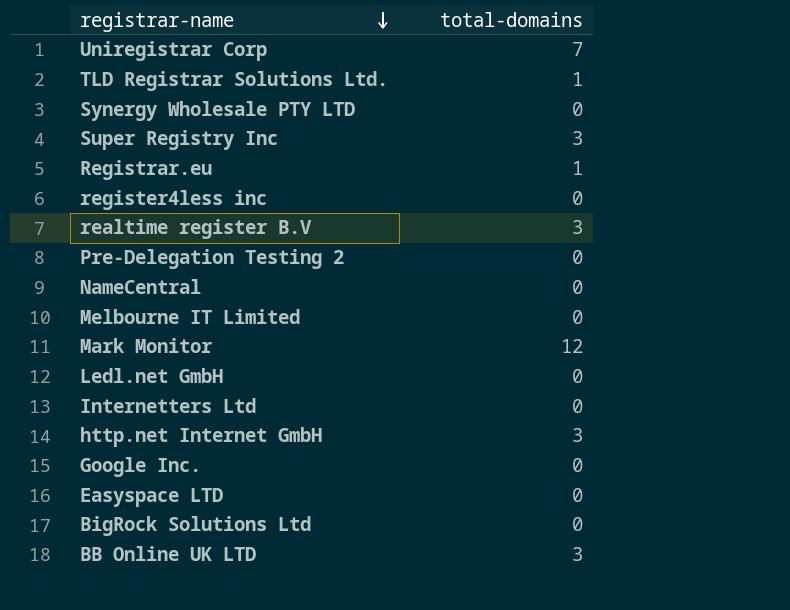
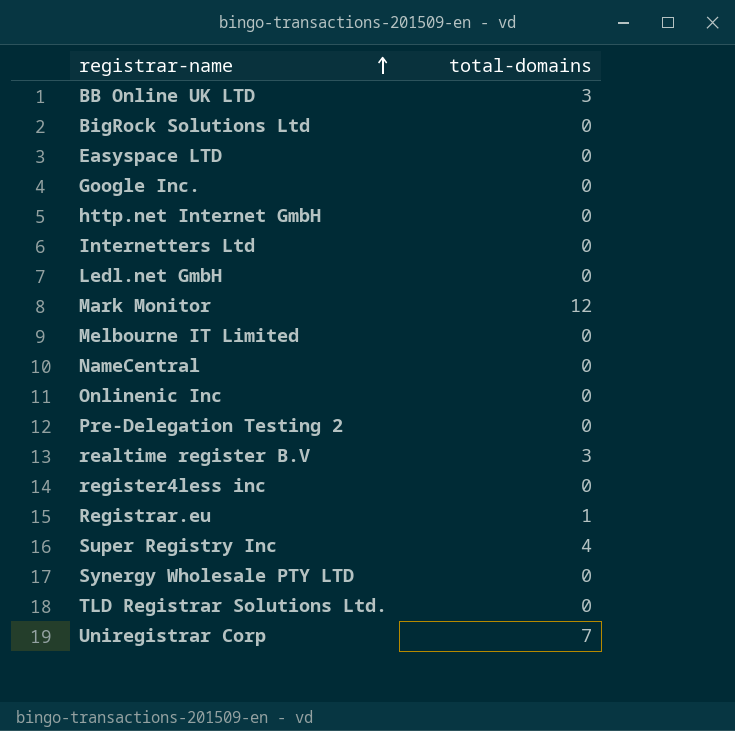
row order: registrar-name descending -> registrar-name ascending
http.net Internet GmbH | total-domains: 3 -> 0
row Onlinenic Inc: none -> 0
Super Registry Inc | total-domains: 3 -> 4
TLD Registrar Solutions Ltd. | total-domains: 1 -> 0

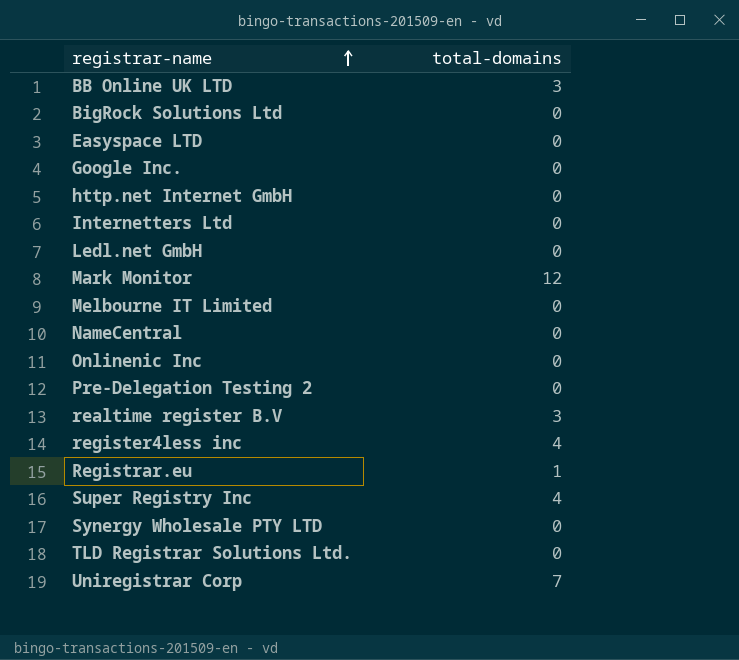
register4less inc | total-domains: 0 -> 4

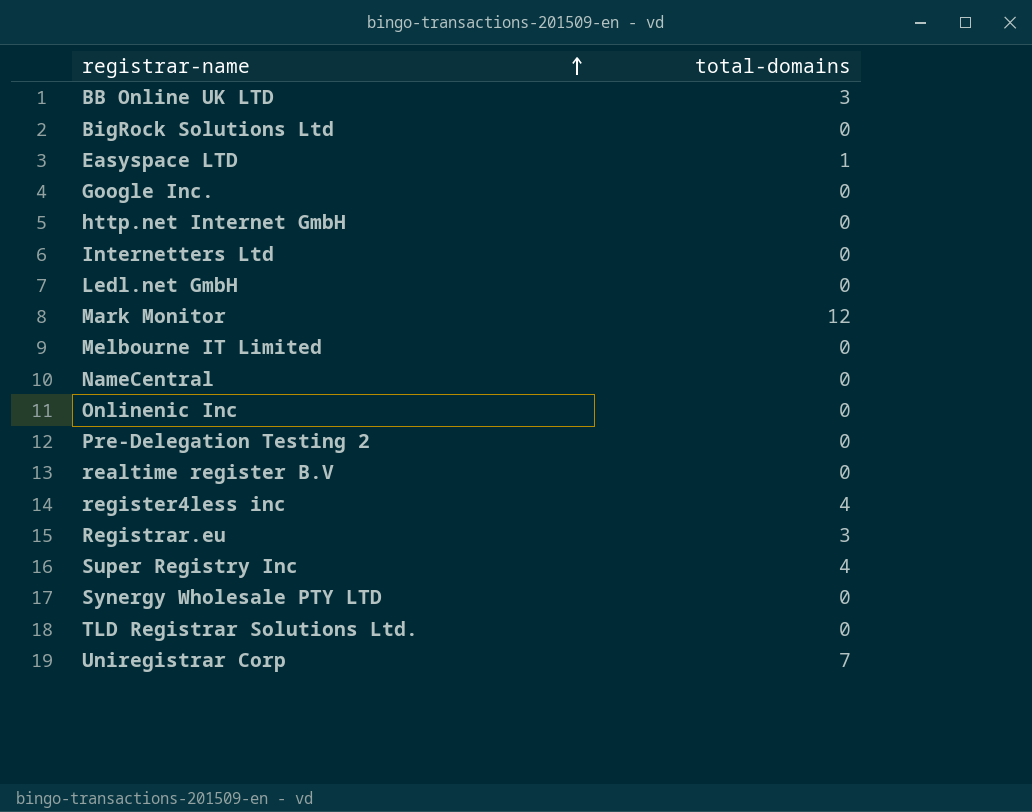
Easyspace LTD | total-domains: 0 -> 1
realtime register B.V | total-domains: 3 -> 0
Registrar.eu | total-domains: 1 -> 3

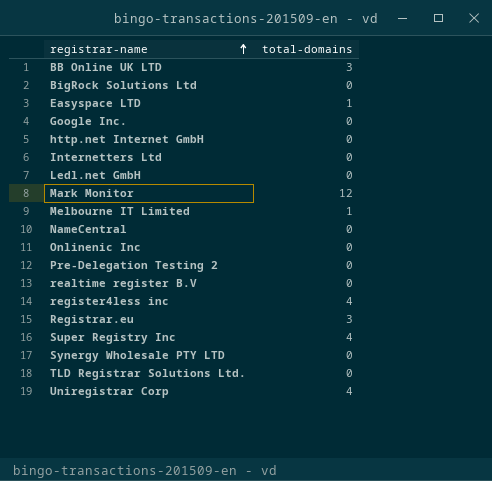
Melbourne IT Limited | total-domains: 0 -> 1
Uniregistrar Corp | total-domains: 7 -> 4

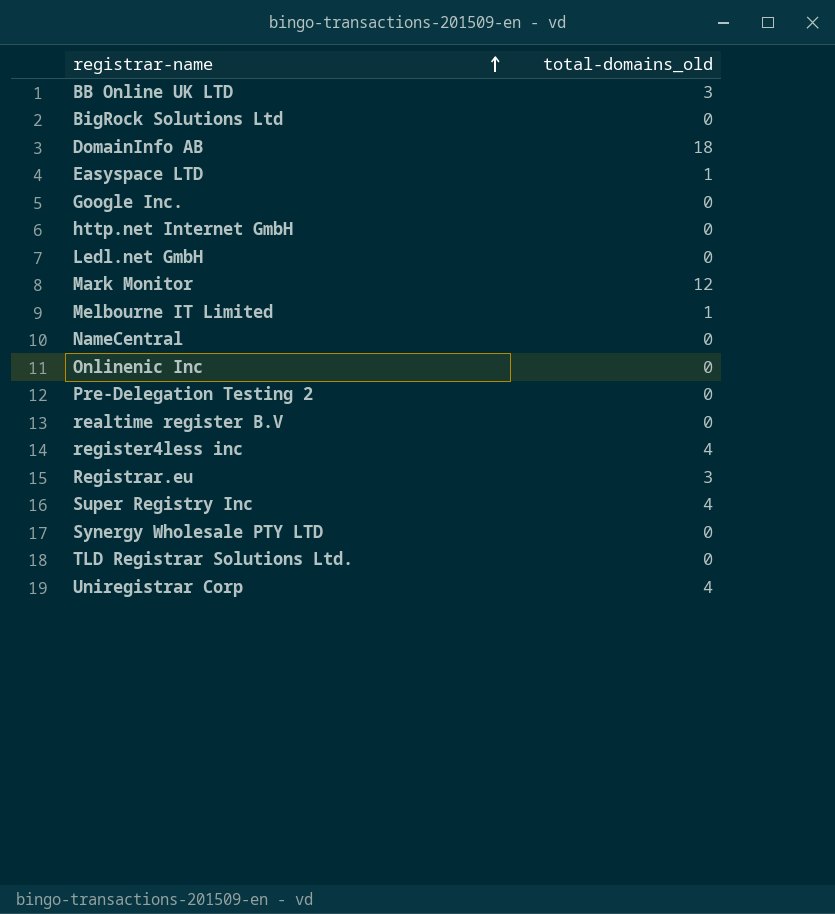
column name: total-domains -> total-domains_old
row Internetters Ltd: 0 -> none
row DomainInfo AB: none -> 18

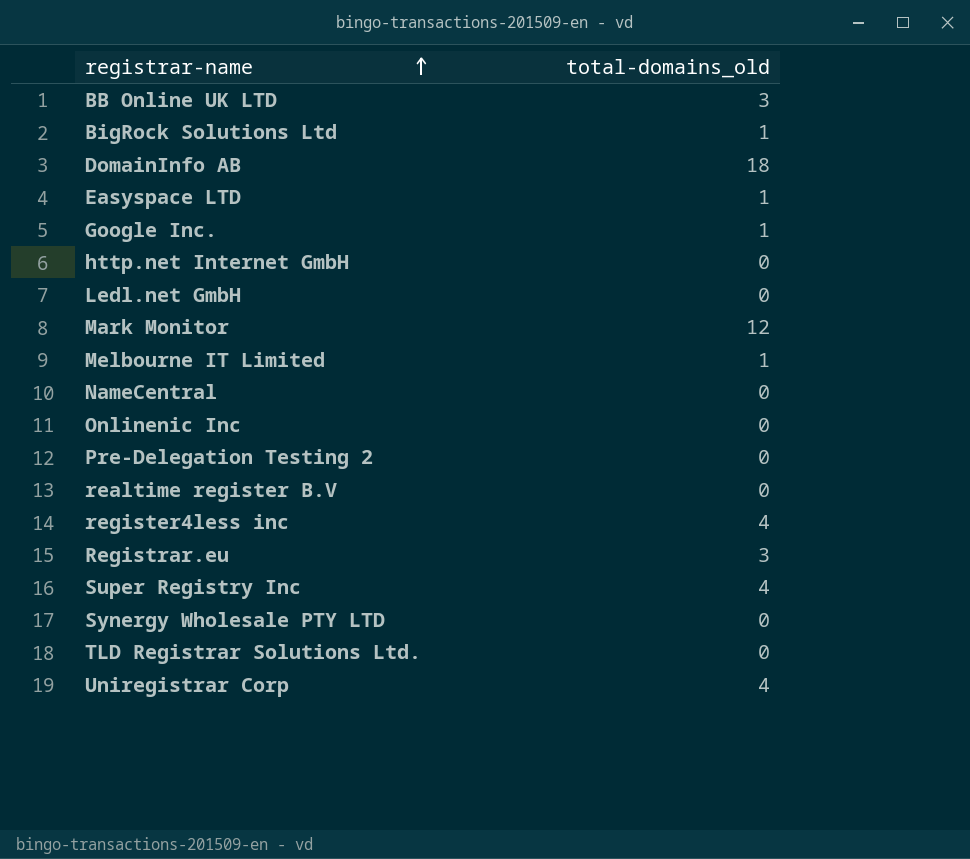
BigRock Solutions Ltd | total-domains_old: 0 -> 1
Google Inc. | total-domains_old: 0 -> 1

